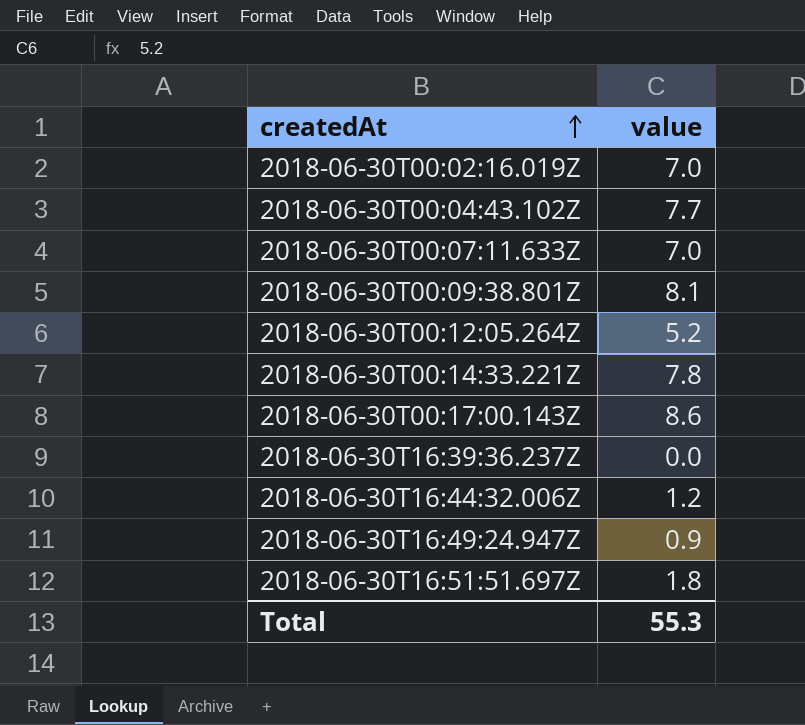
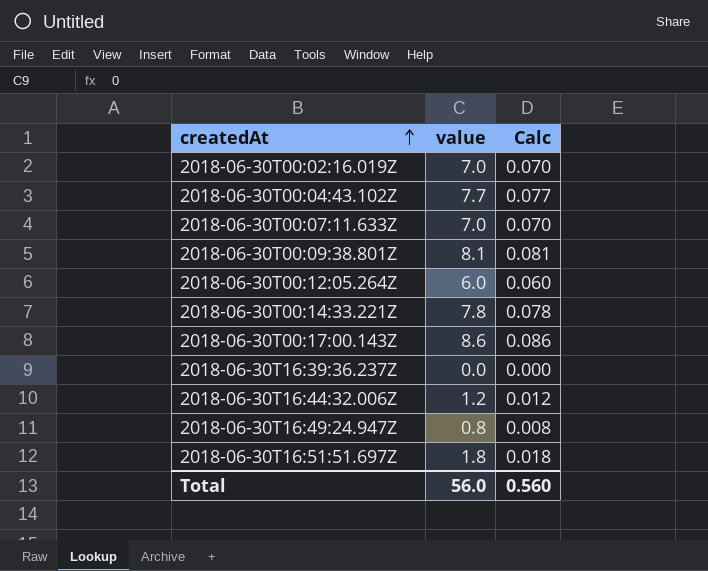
column Calc | formula: none -> [value] * 0.01
2018-06-30T00:12:05.264Z | value: 5.2 -> 6.0
2018-06-30T16:49:24.947Z | value: 0.9 -> 0.8
Total | value: 55.3 -> 56.0

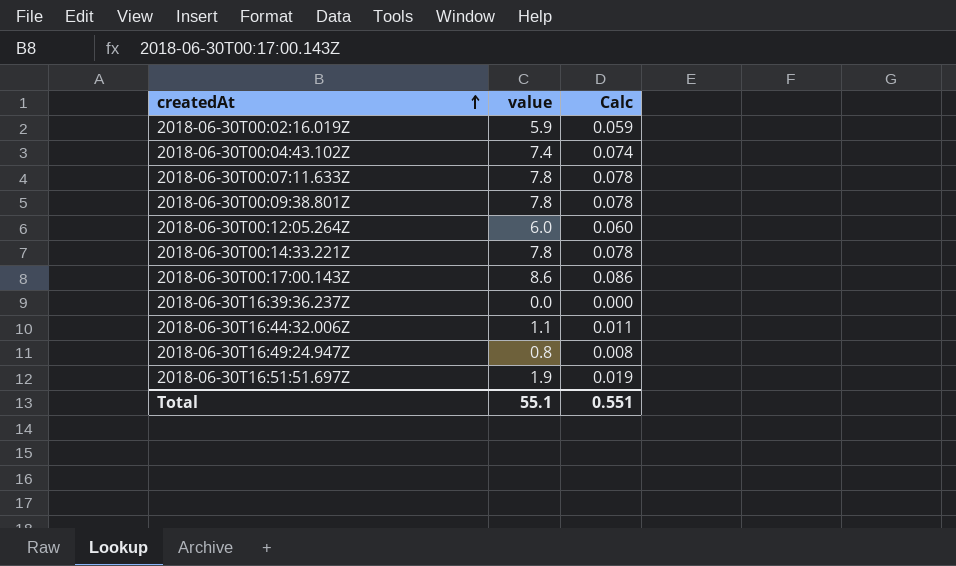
2018-06-30T00:02:16.019Z | value: 7.0 -> 5.9
2018-06-30T00:02:16.019Z | Calc: 0.070 -> 0.059
2018-06-30T00:04:43.102Z | value: 7.7 -> 7.4
2018-06-30T00:04:43.102Z | Calc: 0.077 -> 0.074
2018-06-30T00:07:11.633Z | value: 7.0 -> 7.8
2018-06-30T00:07:11.633Z | Calc: 0.070 -> 0.078
2018-06-30T00:09:38.801Z | value: 8.1 -> 7.8
2018-06-30T00:09:38.801Z | Calc: 0.081 -> 0.078
2018-06-30T16:44:32.006Z | value: 1.2 -> 1.1
2018-06-30T16:44:32.006Z | Calc: 0.012 -> 0.011
2018-06-30T16:51:51.697Z | value: 1.8 -> 1.9
2018-06-30T16:51:51.697Z | Calc: 0.018 -> 0.019
Total | value: 56.0 -> 55.1
Total | Calc: 0.560 -> 0.551

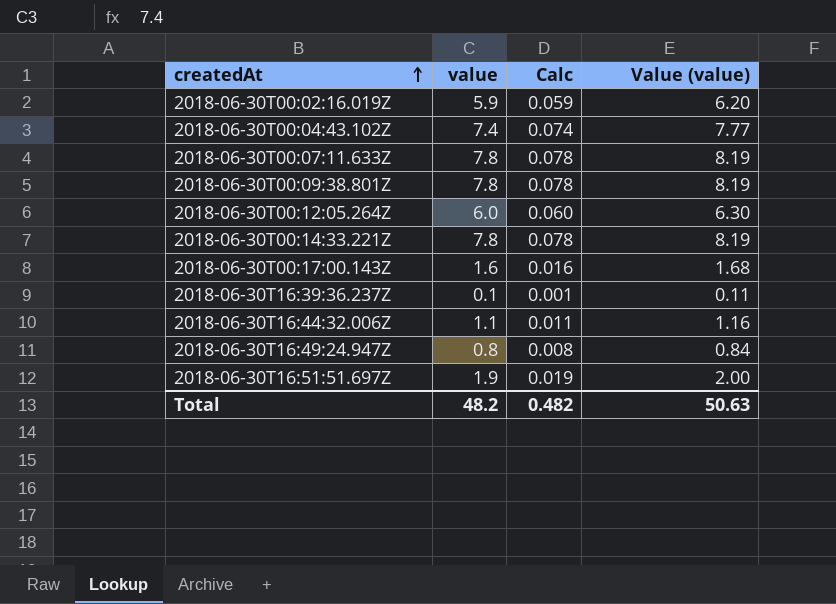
column Value (value) | formula: none -> [value] * 1.05
2018-06-30T00:17:00.143Z | value: 8.6 -> 1.6
2018-06-30T00:17:00.143Z | Calc: 0.086 -> 0.016
2018-06-30T16:39:36.237Z | value: 0.0 -> 0.1
2018-06-30T16:39:36.237Z | Calc: 0.000 -> 0.001
Total | value: 55.1 -> 48.2
Total | Calc: 0.551 -> 0.482

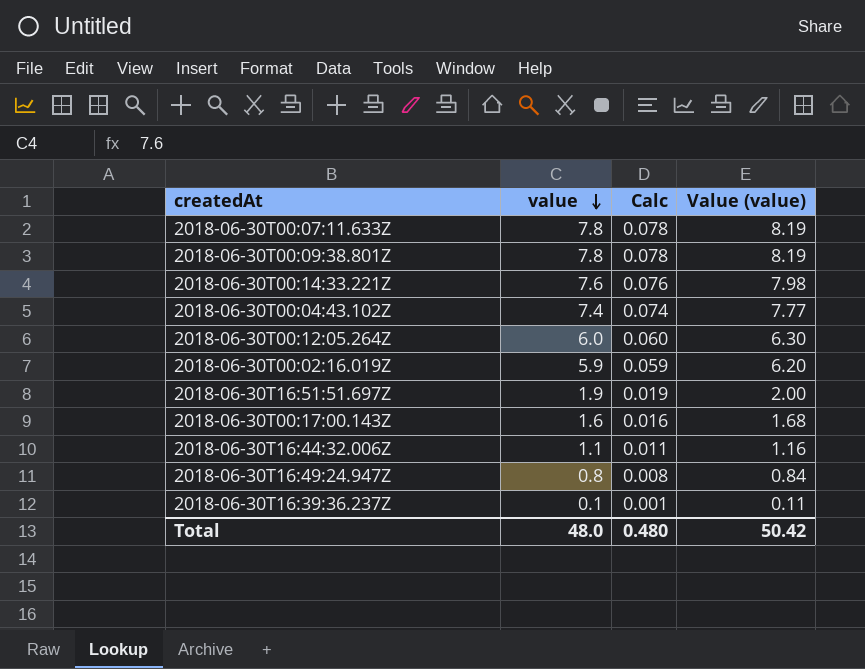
row order: createdAt ascending -> value descending
2018-06-30T00:14:33.221Z | value: 7.8 -> 7.6
2018-06-30T00:14:33.221Z | Calc: 0.078 -> 0.076
2018-06-30T00:14:33.221Z | Value (value): 8.19 -> 7.98
Total | value: 48.2 -> 48.0
Total | Calc: 0.482 -> 0.480
Total | Value (value): 50.63 -> 50.42

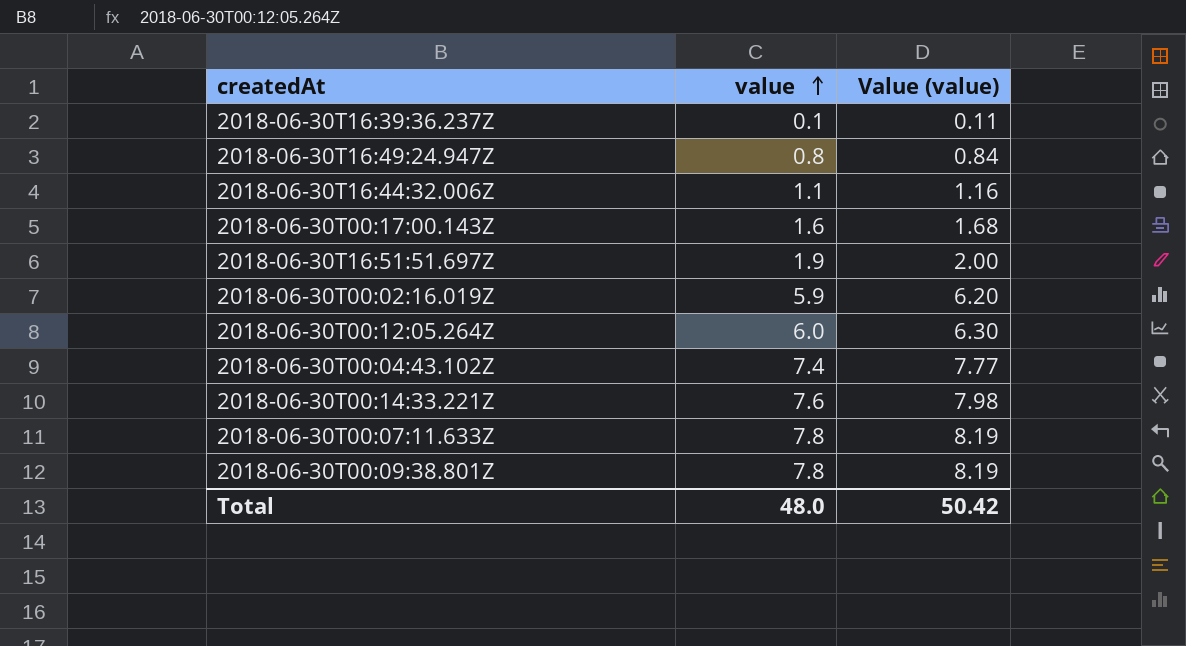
row order: value descending -> value ascending
column Calc | formula: [value] * 0.01 -> none

